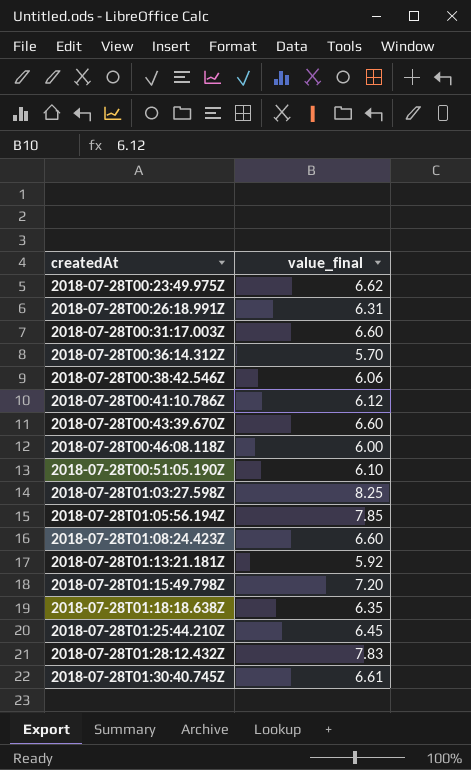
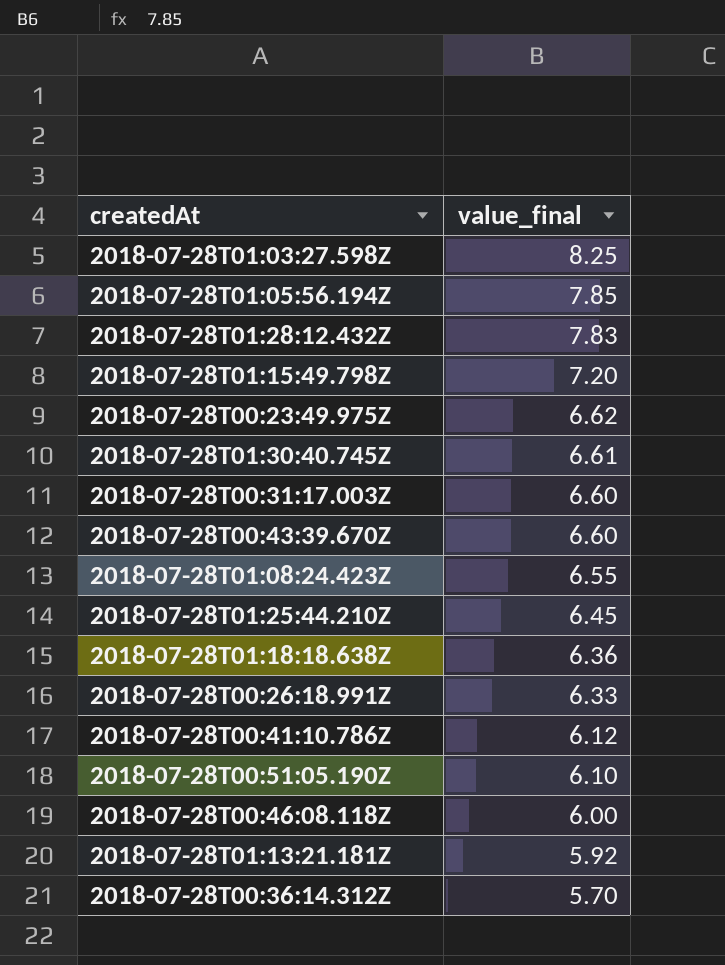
row order: createdAt ascending -> value_final descending
row 2018-07-28T00:38:42.546Z: 6.06 -> none
2018-07-28T01:08:24.423Z | value_final: 6.60 -> 6.55
2018-07-28T01:18:18.638Z | value_final: 6.35 -> 6.36
2018-07-28T00:26:18.991Z | value_final: 6.31 -> 6.33

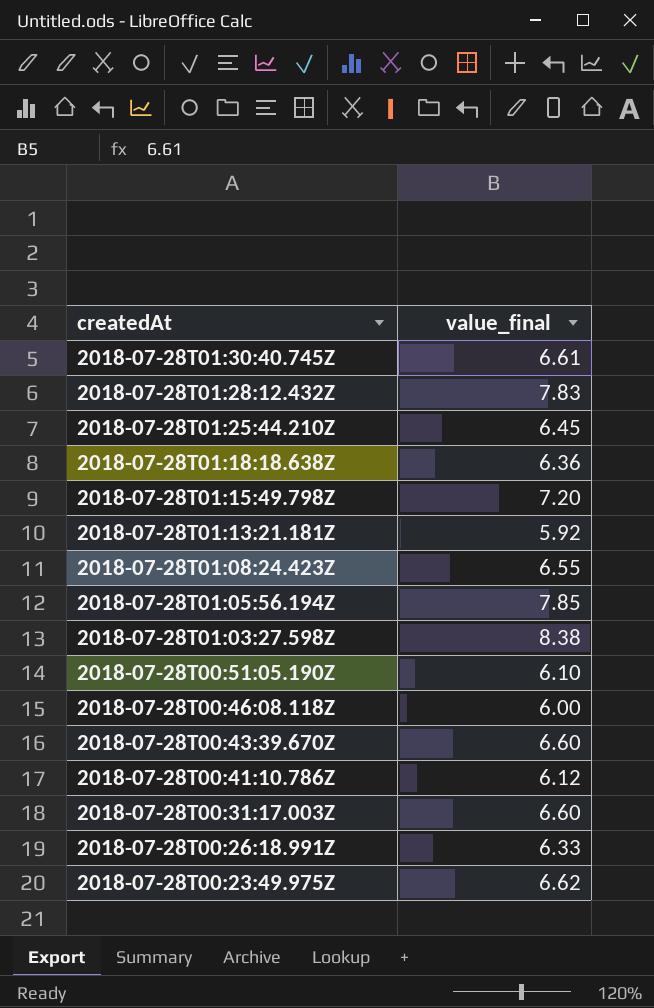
row order: value_final descending -> createdAt descending
row 2018-07-28T00:36:14.312Z: 5.70 -> none
2018-07-28T01:03:27.598Z | value_final: 8.25 -> 8.38

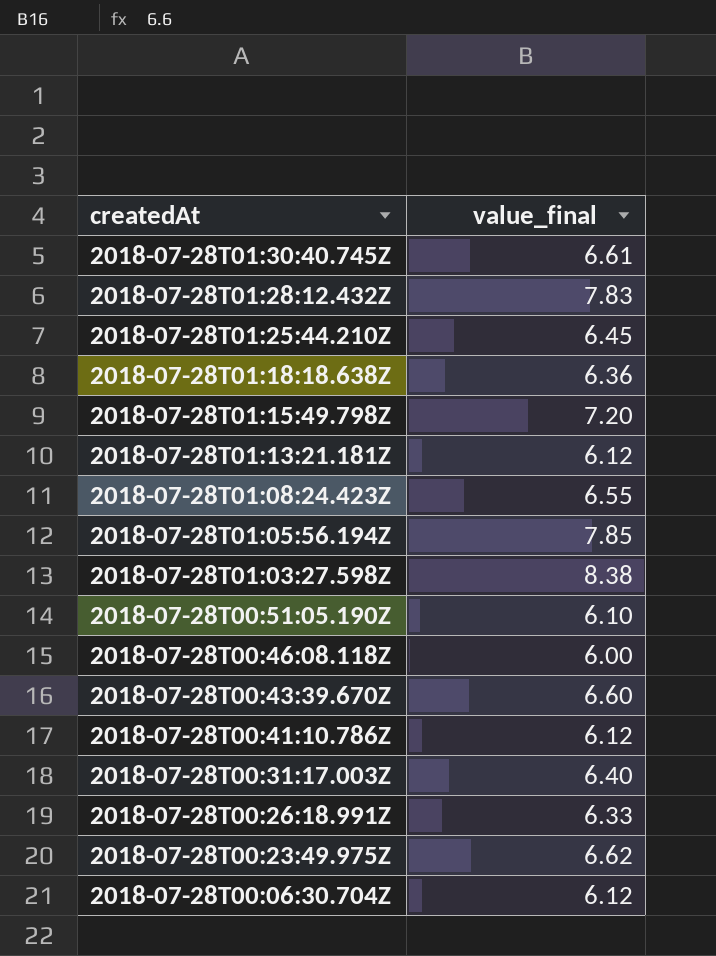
2018-07-28T01:13:21.181Z | value_final: 5.92 -> 6.12
2018-07-28T00:31:17.003Z | value_final: 6.60 -> 6.40
row 2018-07-28T00:06:30.704Z: none -> 6.12

